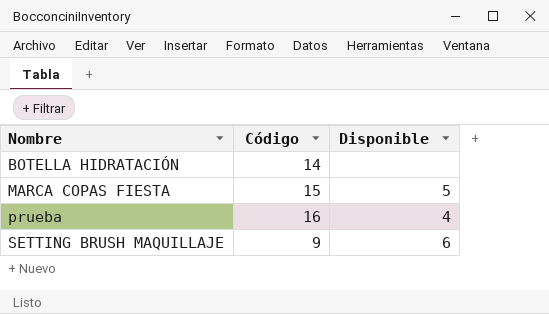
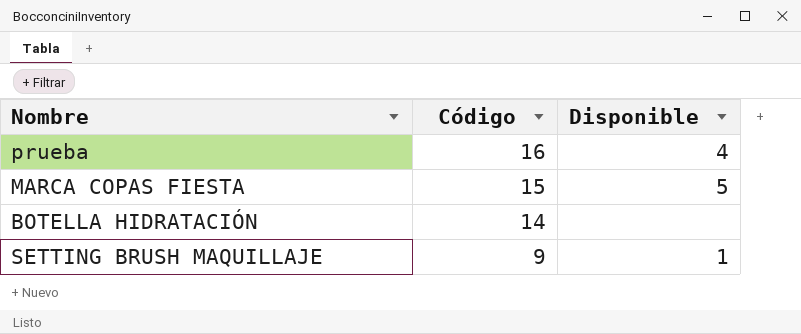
row order: Nombre ascending -> Código descending
SETTING BRUSH MAQUILLAJE | Disponible: 6 -> 1

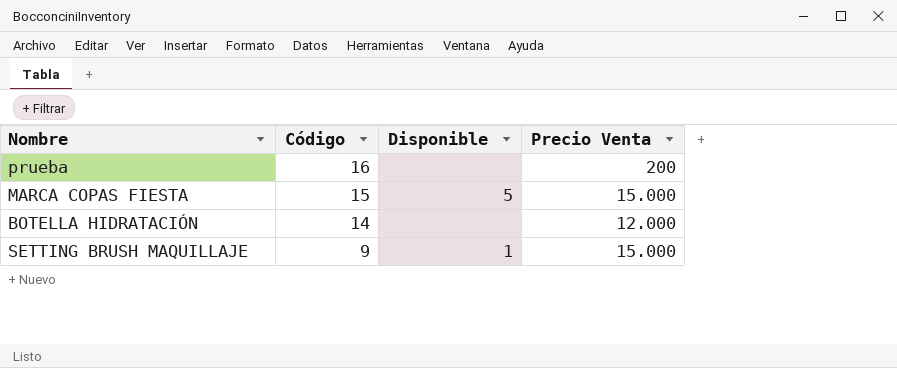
column Precio Venta | position: none -> 4
prueba | Disponible: 4 -> none

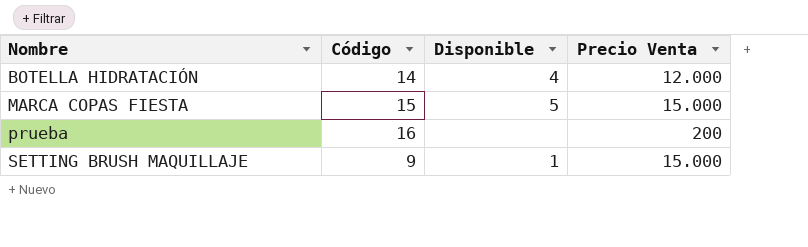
row order: Código descending -> Nombre ascending
BOTELLA HIDRATACIÓN | Disponible: none -> 4

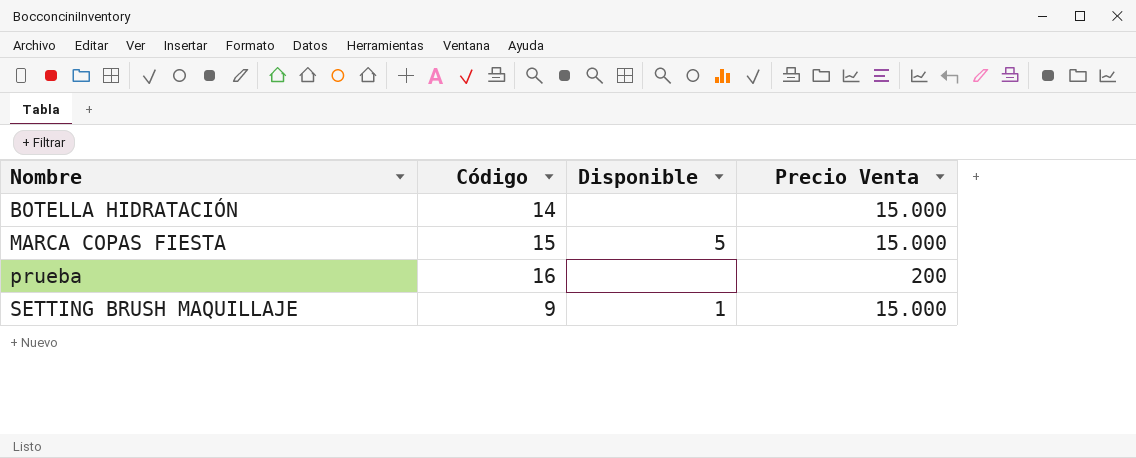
BOTELLA HIDRATACIÓN | Disponible: 4 -> none
BOTELLA HIDRATACIÓN | Precio Venta: 12.000 -> 15.000

